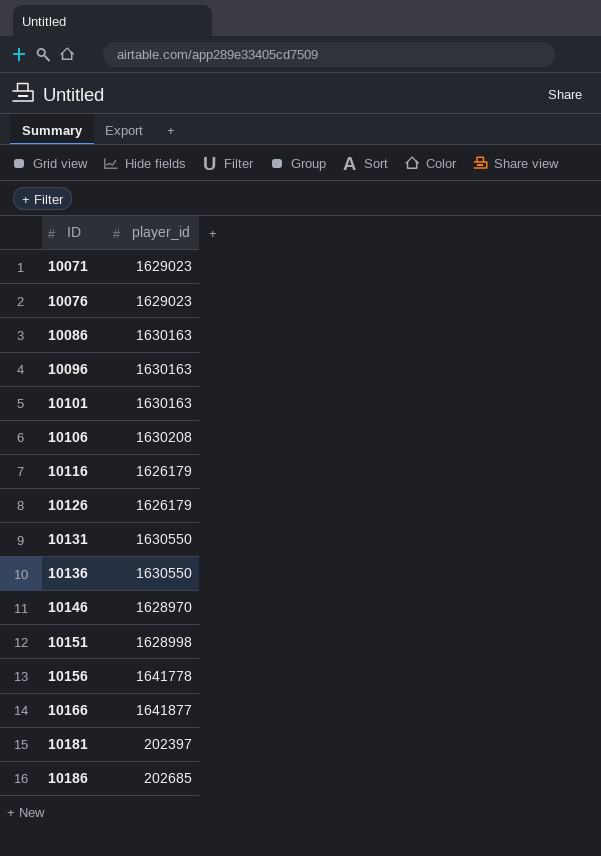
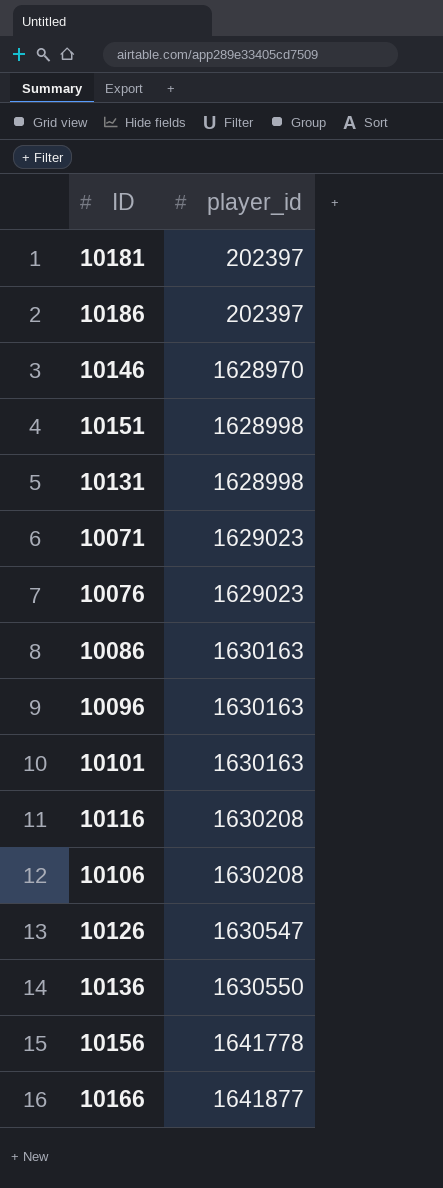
row order: ID ascending -> player_id ascending
10186 | player_id: 202685 -> 202397
10131 | player_id: 1630550 -> 1628998
10116 | player_id: 1626179 -> 1630208
10126 | player_id: 1626179 -> 1630547

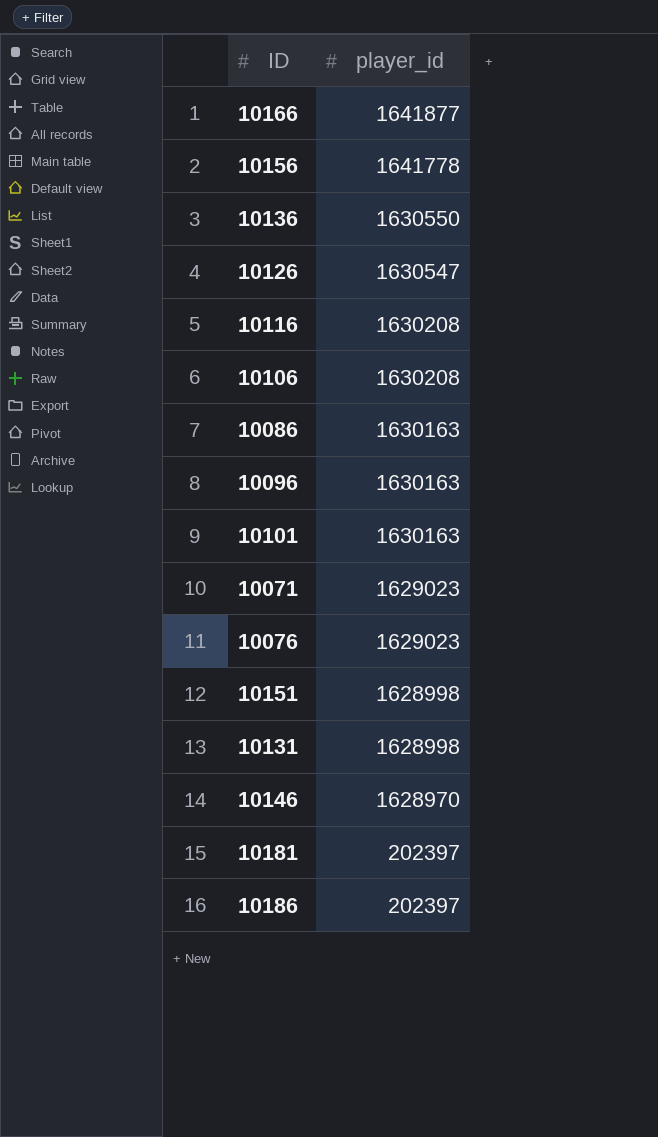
row order: player_id ascending -> player_id descending

